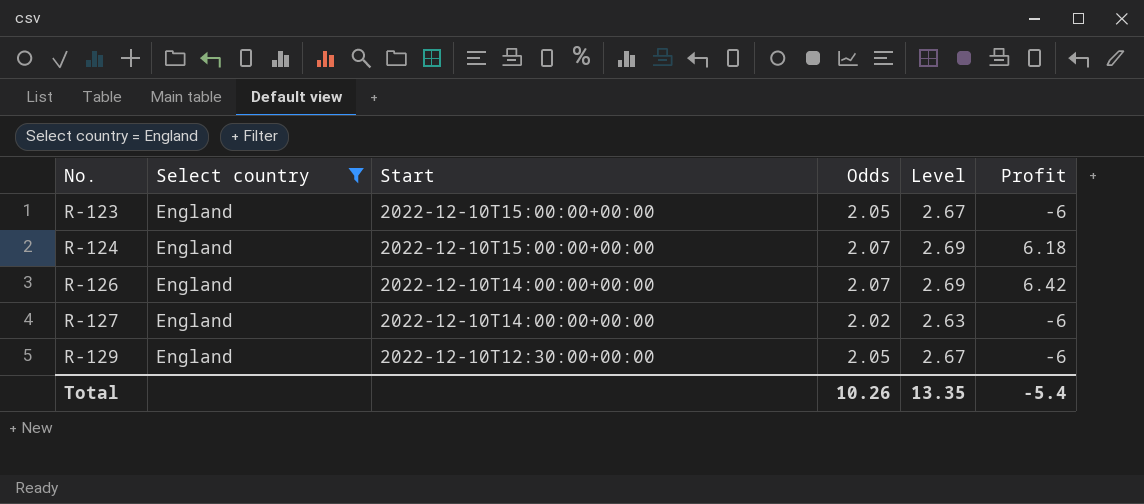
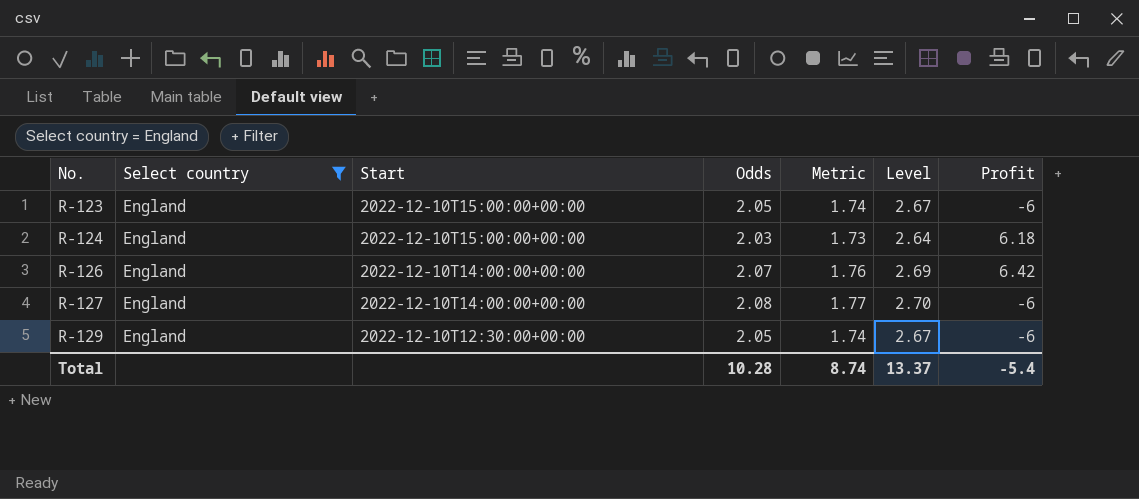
column Metric | formula: none -> [Odds] * 0.85
R-124 | Odds: 2.07 -> 2.03
R-124 | Level: 2.69 -> 2.64
R-127 | Odds: 2.02 -> 2.08
R-127 | Level: 2.63 -> 2.70
Total | Odds: 10.26 -> 10.28
Total | Level: 13.35 -> 13.37

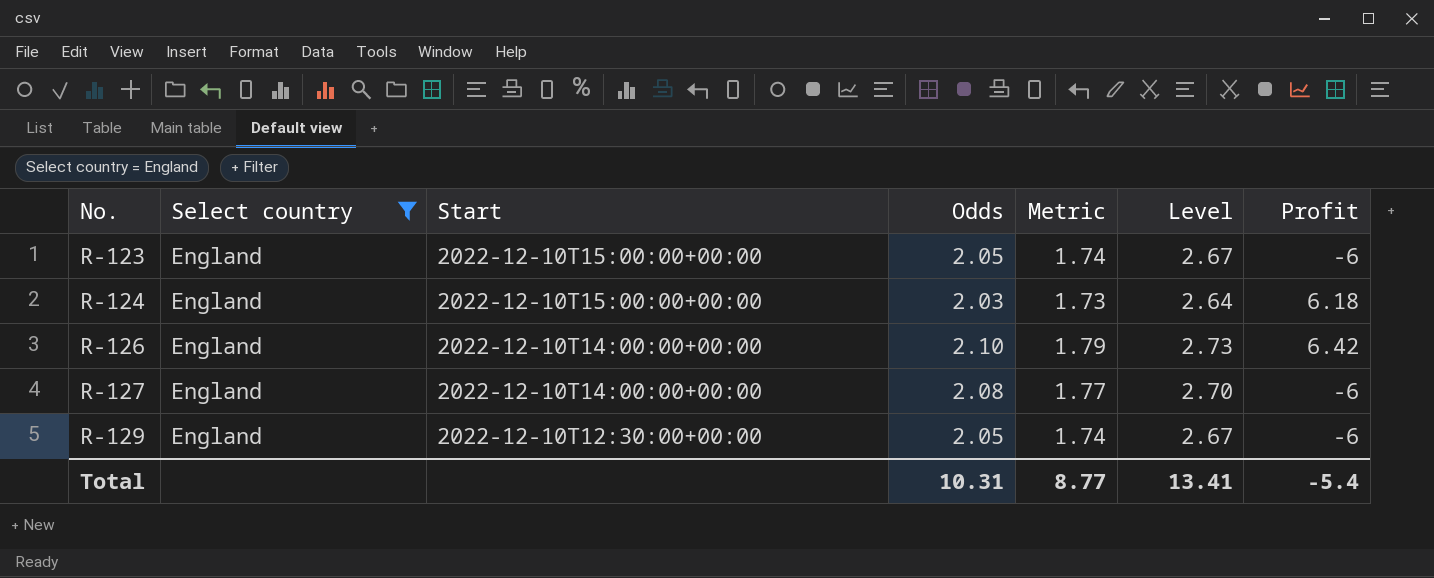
R-126 | Odds: 2.07 -> 2.10
R-126 | Metric: 1.76 -> 1.79
R-126 | Level: 2.69 -> 2.73
Total | Odds: 10.28 -> 10.31
Total | Metric: 8.74 -> 8.77
Total | Level: 13.37 -> 13.41

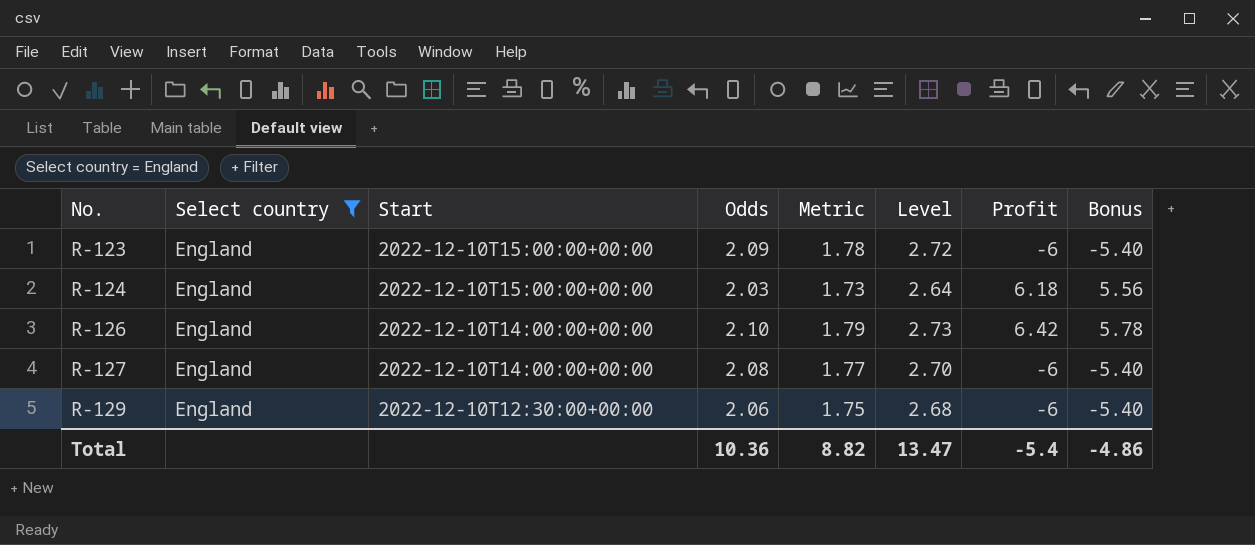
column Bonus | formula: none -> [Profit] * 0.9
R-123 | Odds: 2.05 -> 2.09
R-123 | Metric: 1.74 -> 1.78
R-123 | Level: 2.67 -> 2.72
R-129 | Odds: 2.05 -> 2.06
R-129 | Metric: 1.74 -> 1.75
R-129 | Level: 2.67 -> 2.68
Total | Odds: 10.31 -> 10.36
Total | Metric: 8.77 -> 8.82
Total | Level: 13.41 -> 13.47

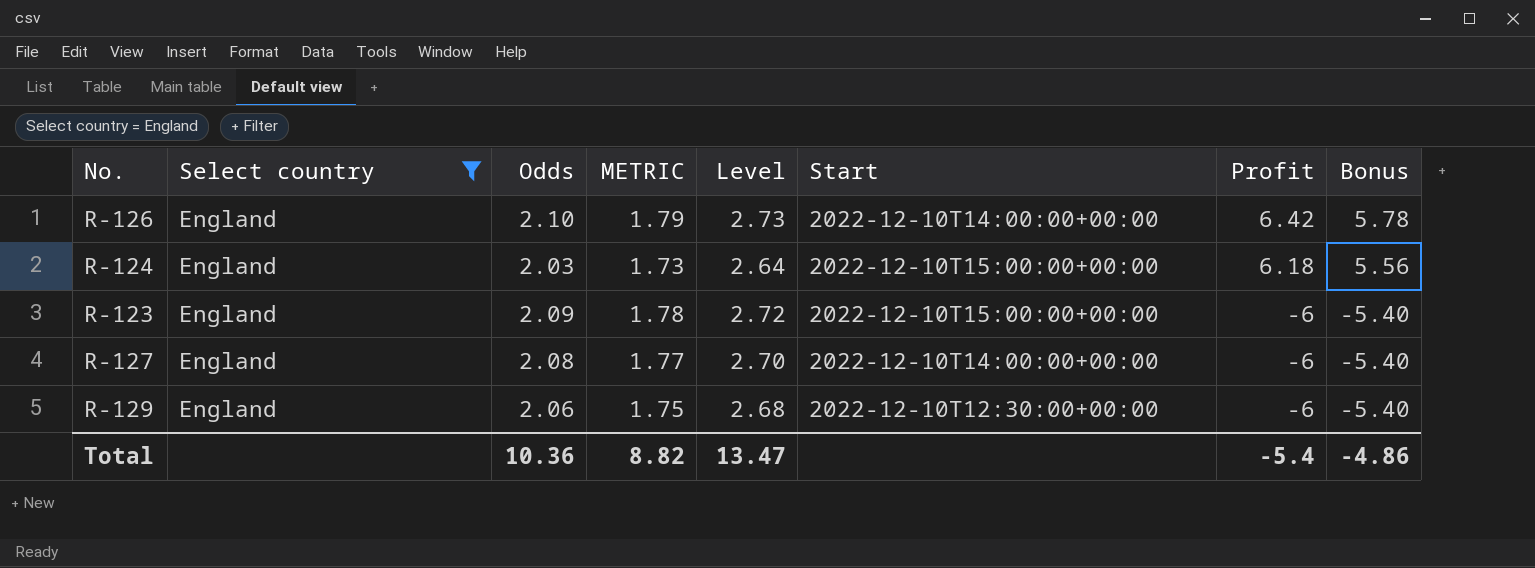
row order: No. ascending -> Profit descending
column name: Metric -> METRIC
column Start | position: 3 -> 6

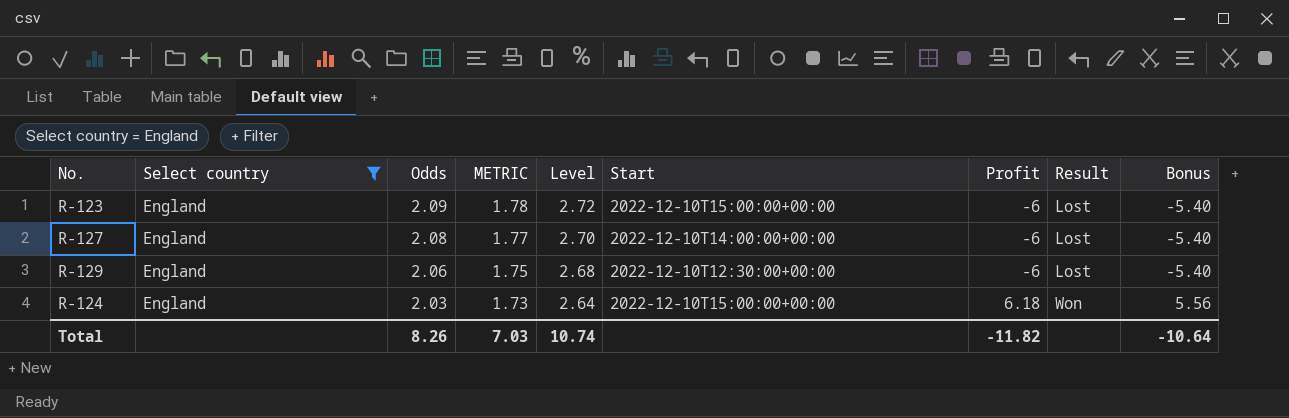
row order: Profit descending -> Odds descending
column Result | position: none -> 8
row R-126: England | 2.10 | 1.79 | 2.73 | 2022-12-10T14:00:00+00:00 | 6.42 | 5.78 -> none
Total | Odds: 10.36 -> 8.26
Total | METRIC: 8.82 -> 7.03
Total | Level: 13.47 -> 10.74
Total | Profit: -5.4 -> -11.82
Total | Bonus: -4.86 -> -10.64

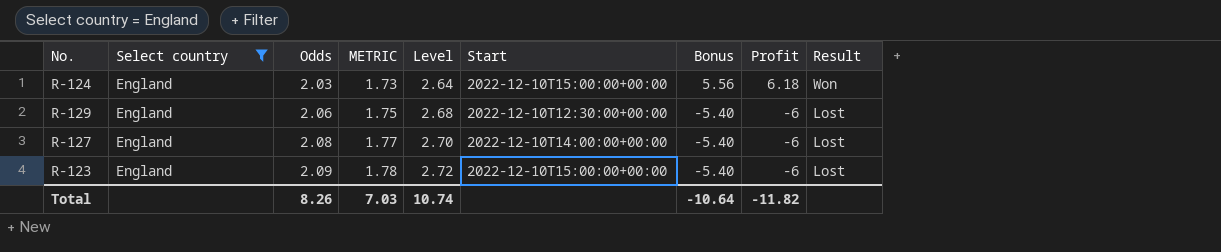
row order: Odds descending -> Odds ascending
column Bonus | position: 9 -> 7

